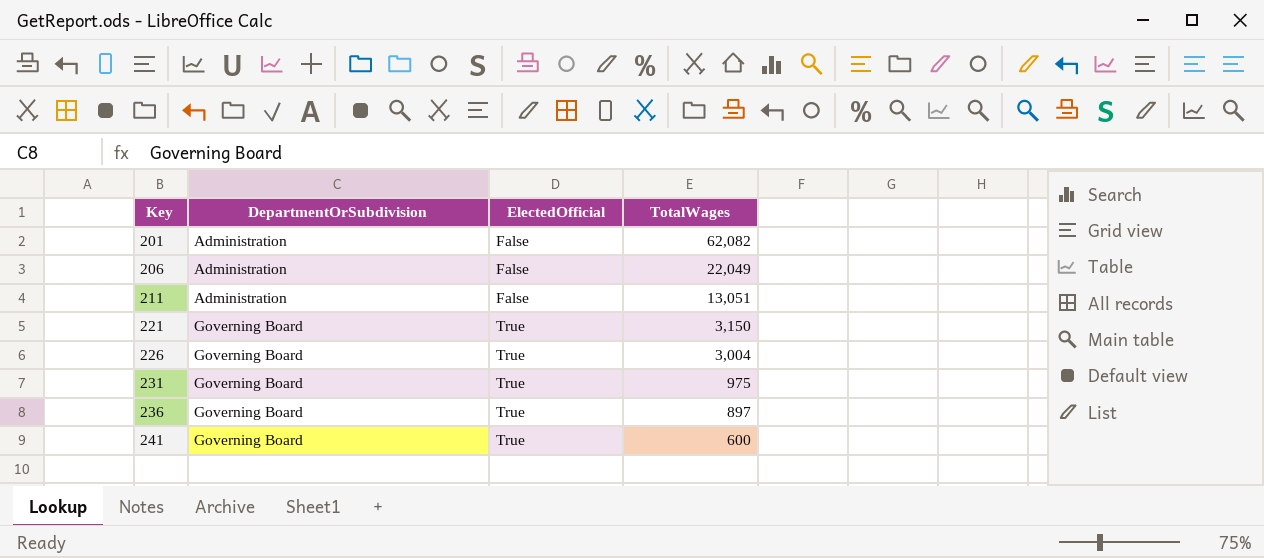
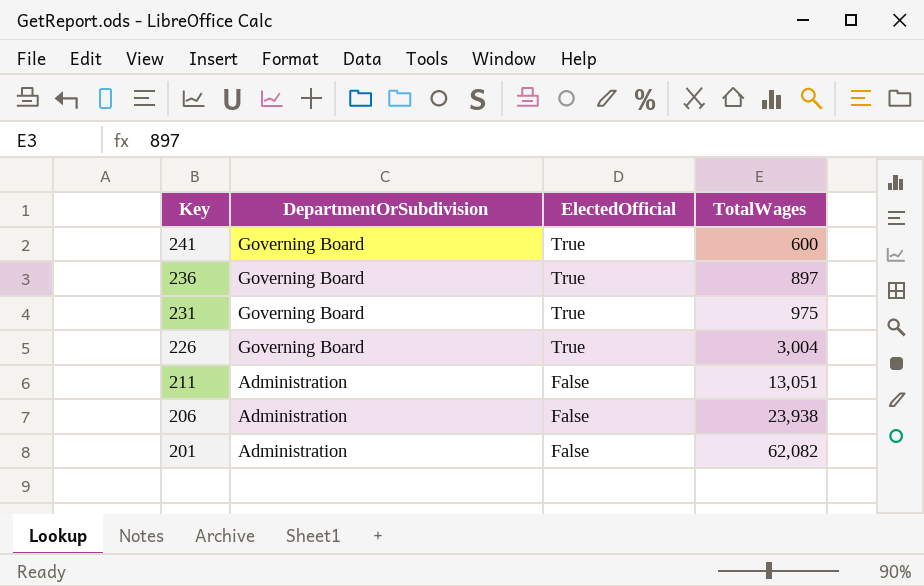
row order: Key ascending -> Key descending
row 221: Governing Board | True | 3,150 -> none
206 | TotalWages: 22,049 -> 23,938

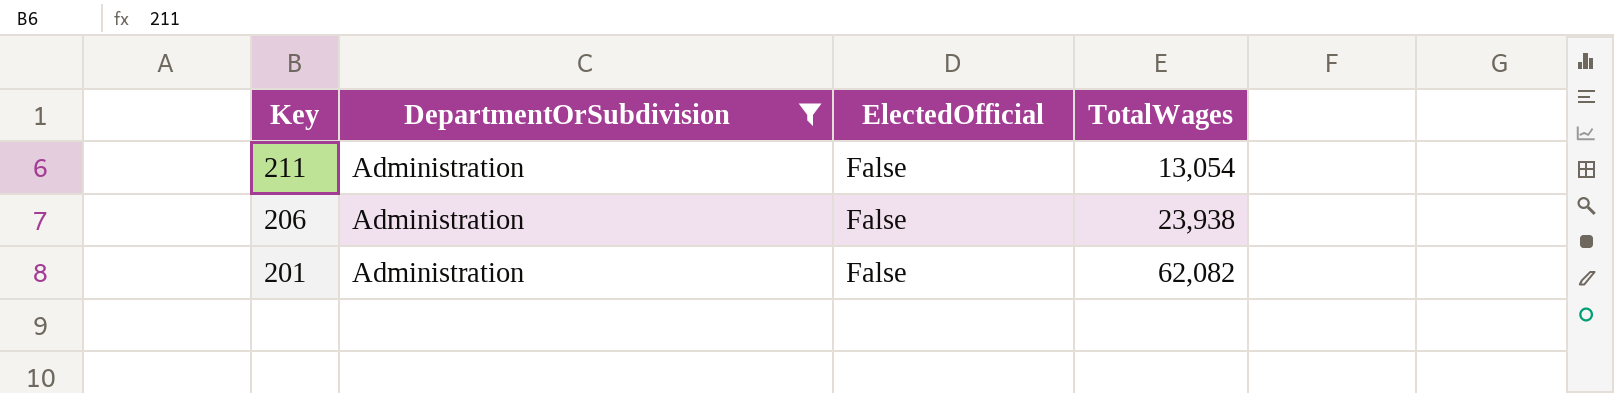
filter: none -> DepartmentOrSubdivision = Administration
211 | TotalWages: 13,051 -> 13,054

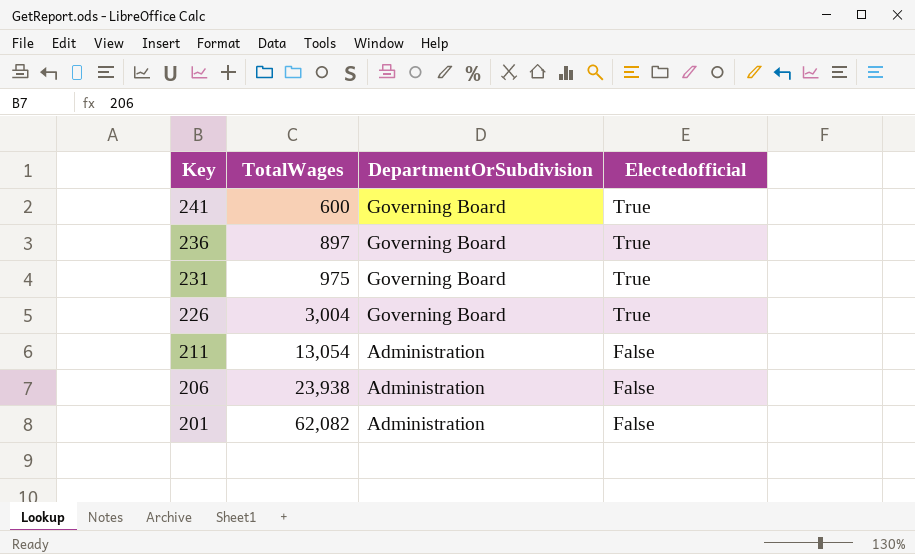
filter: DepartmentOrSubdivision = Administration -> none
column TotalWages | position: 4 -> 2
column name: ElectedOfficial -> Electedofficial

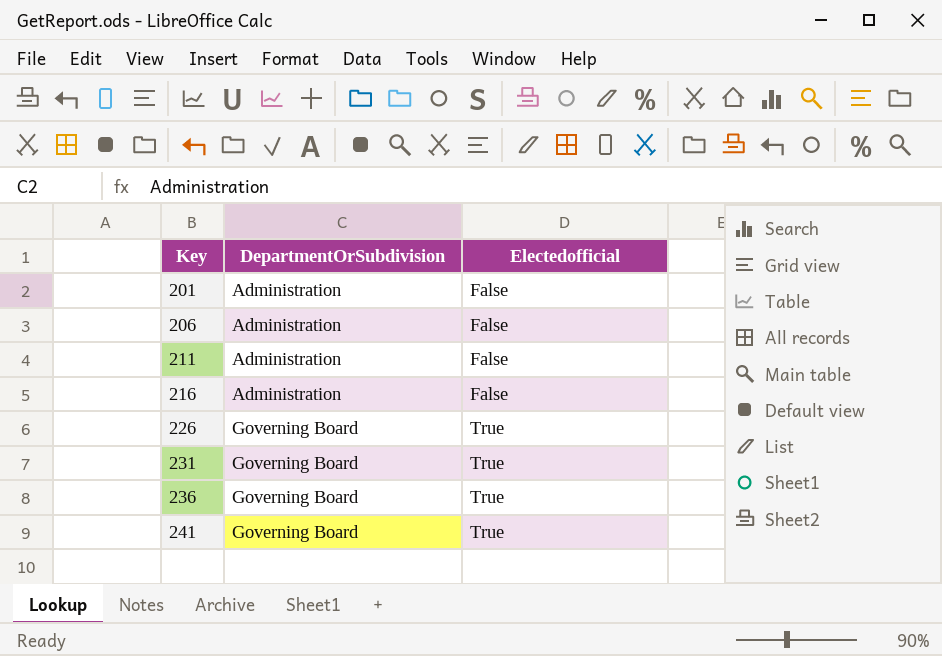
row order: Key descending -> Key ascending
column TotalWages | position: 2 -> none
row 216: none -> Administration | False

